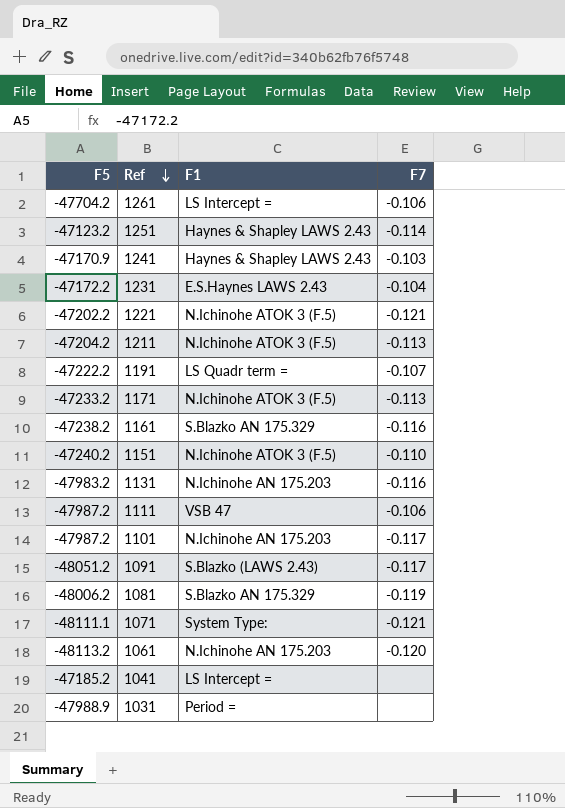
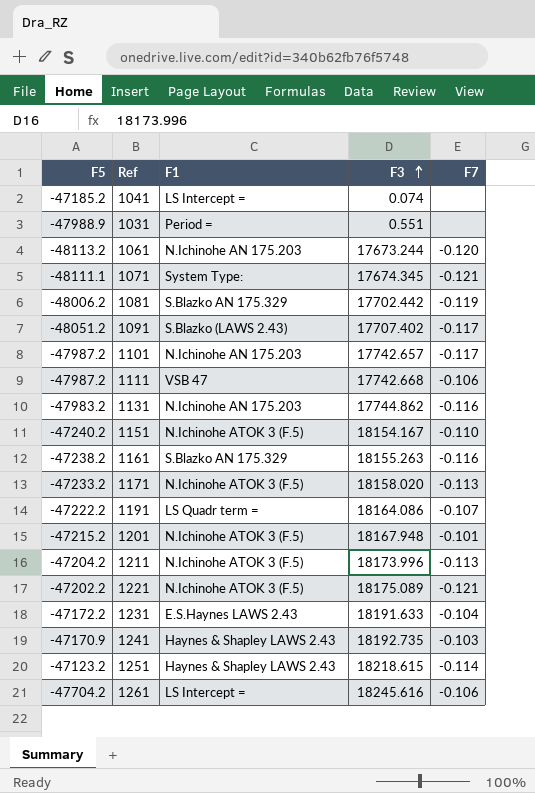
row order: Ref descending -> F3 ascending
column F3 | position: none -> 4
row 1201: none -> -47215.2 | N.Ichinohe ATOK 3 (F.5) | 18167.948 | -0.101

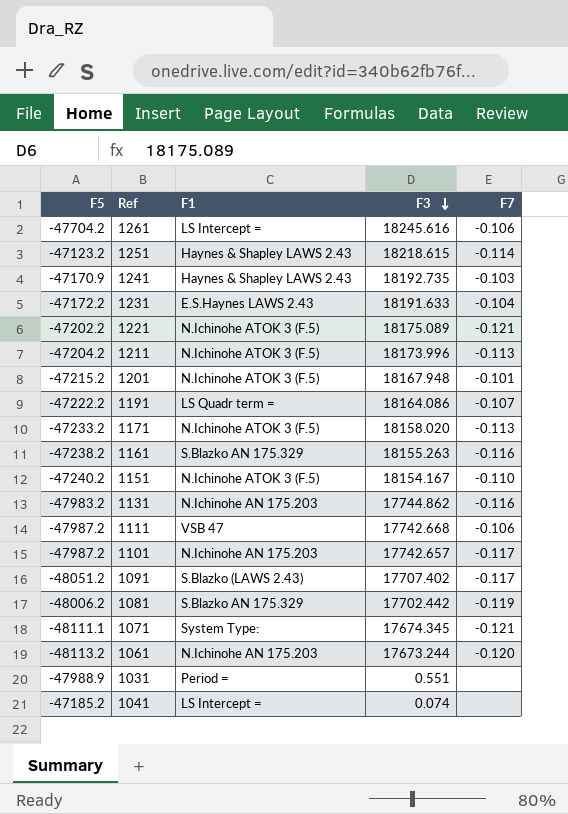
row order: F3 ascending -> F3 descending

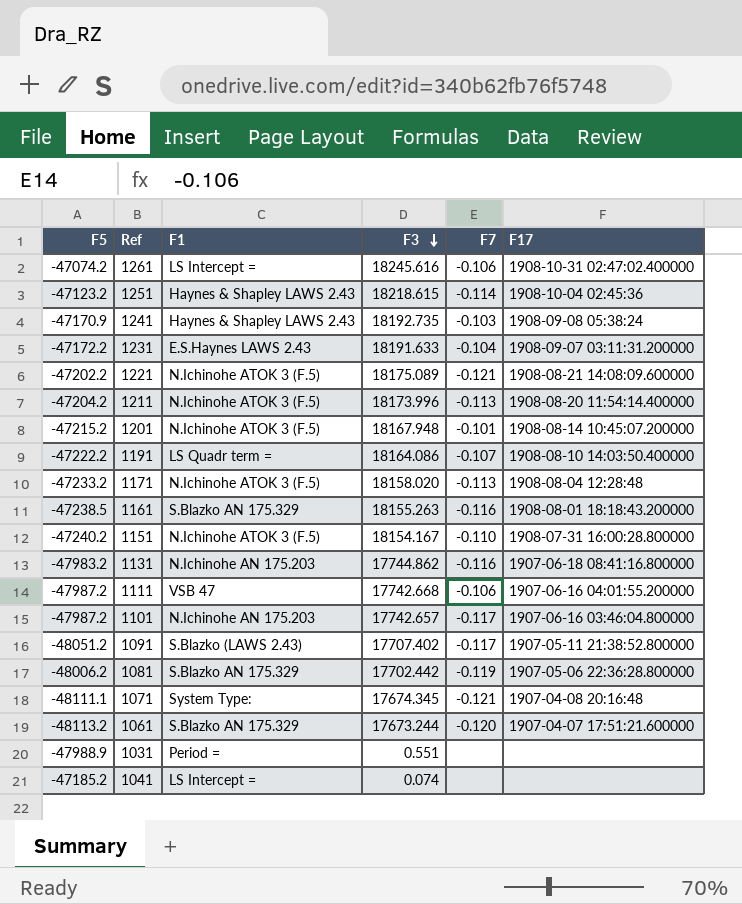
column F17 | position: none -> 6
1261 | F5: -47704.2 -> -47074.2
1161 | F5: -47238.2 -> -47238.5
1061 | F1: N.Ichinohe AN 175.203 -> S.Blazko AN 175.329

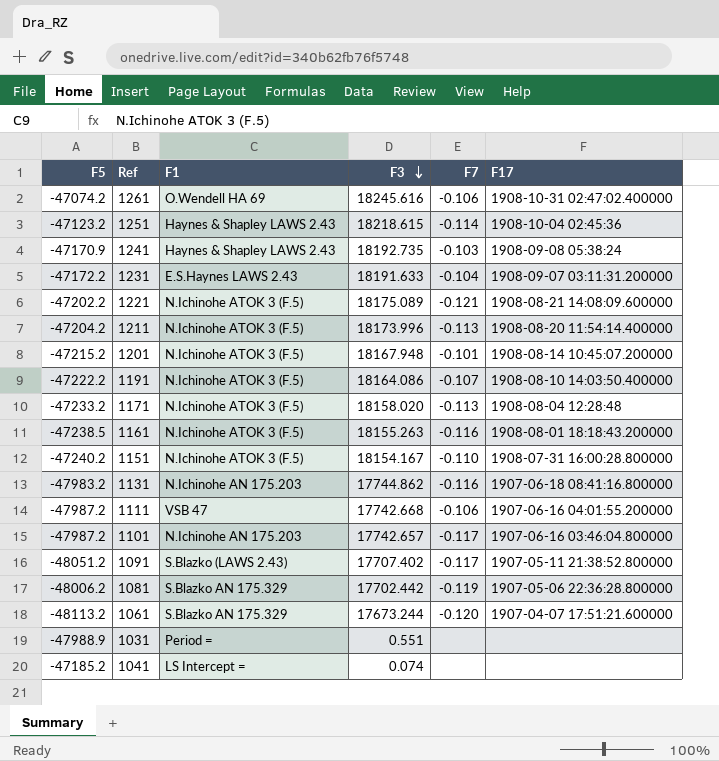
row 1071: -48111.1 | System Type: | 17674.345 | -0.121 | 1907-04-08 20:16:48 -> none
1261 | F1: LS Intercept = -> O.Wendell HA 69
1191 | F1: LS Quadr term = -> N.Ichinohe ATOK 3 (F.5)
1161 | F1: S.Blazko AN 175.329 -> N.Ichinohe ATOK 3 (F.5)

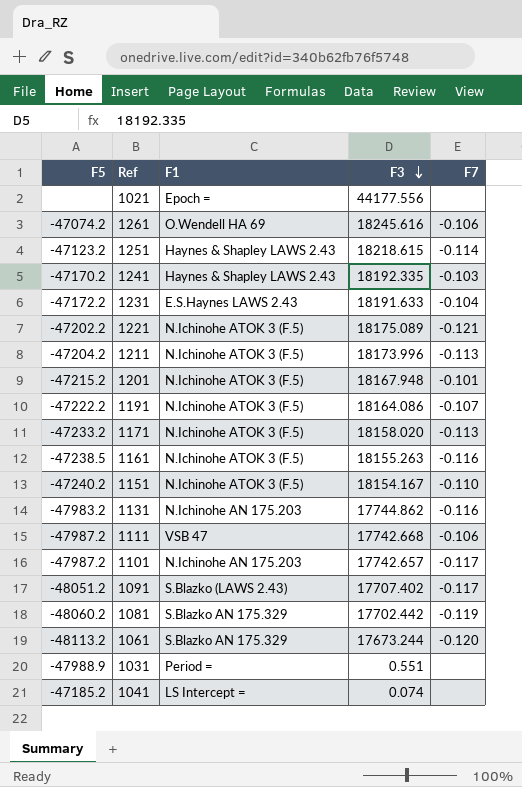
column F17 | position: 6 -> none
row 1021: none -> none | Epoch = | 44177.556 | none
1241 | F5: -47170.9 -> -47170.2
1241 | F3: 18192.735 -> 18192.335
1081 | F5: -48006.2 -> -48060.2

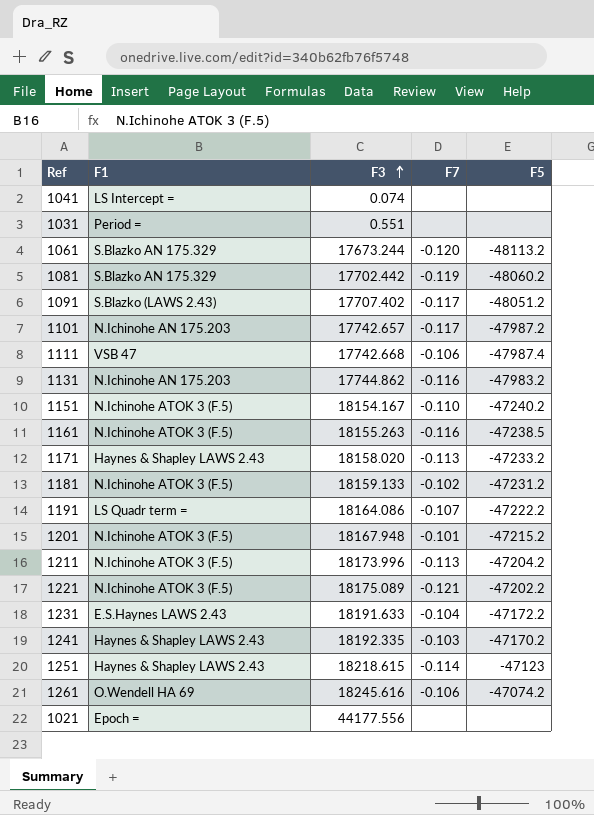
row order: F3 descending -> F3 ascending
column F5 | position: 1 -> 5
1041 | F5: -47185.2 -> none
1031 | F5: -47988.9 -> none
1111 | F5: -47987.2 -> -47987.4
1171 | F1: N.Ichinohe ATOK 3 (F.5) -> Haynes & Shapley LAWS 2.43
row 1181: none -> N.Ichinohe ATOK 3 (F.5) | 18159.133 | -0.102 | -47231.2
1191 | F1: N.Ichinohe ATOK 3 (F.5) -> LS Quadr term =
1251 | F5: -47123.2 -> -47123

